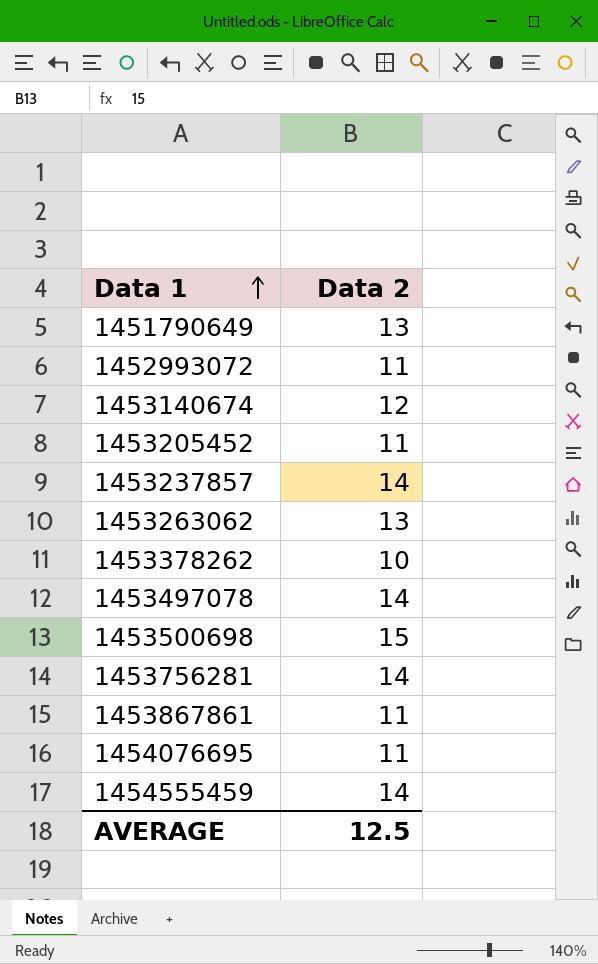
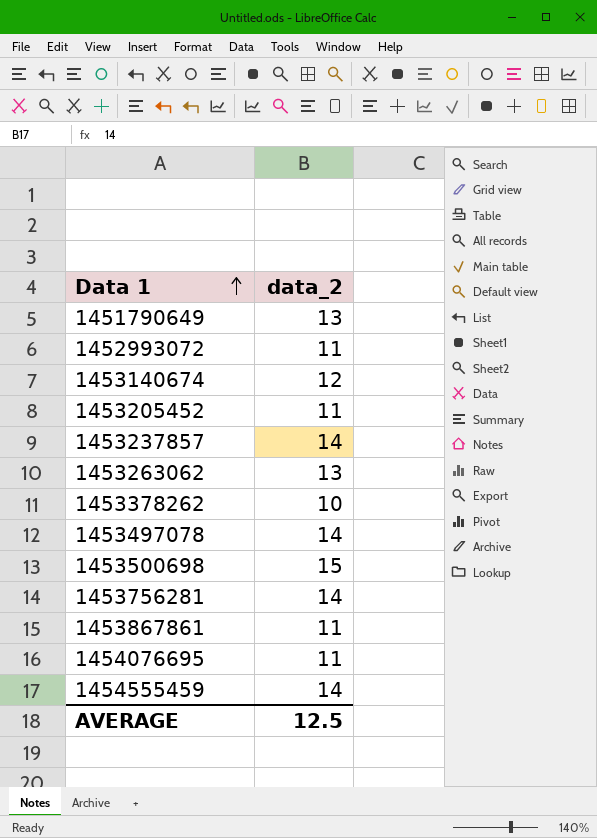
column name: Data 2 -> data_2

